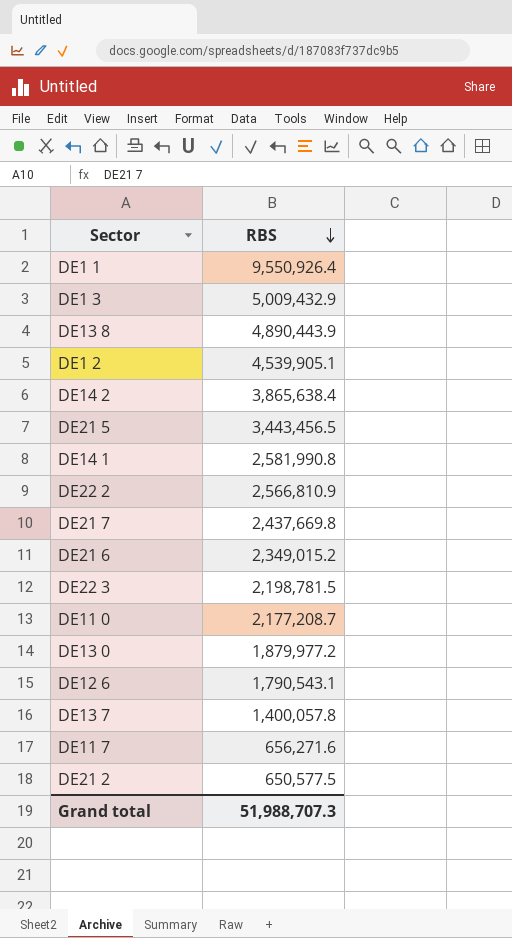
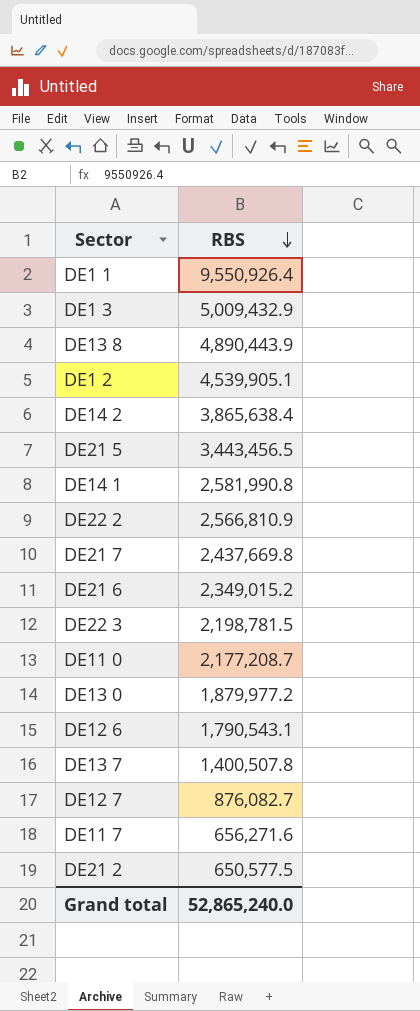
DE13 7 | RBS: 1,400,057.8 -> 1,400,507.8
row DE12 7: none -> 876,082.7
Grand total | RBS: 51,988,707.3 -> 52,865,240.0

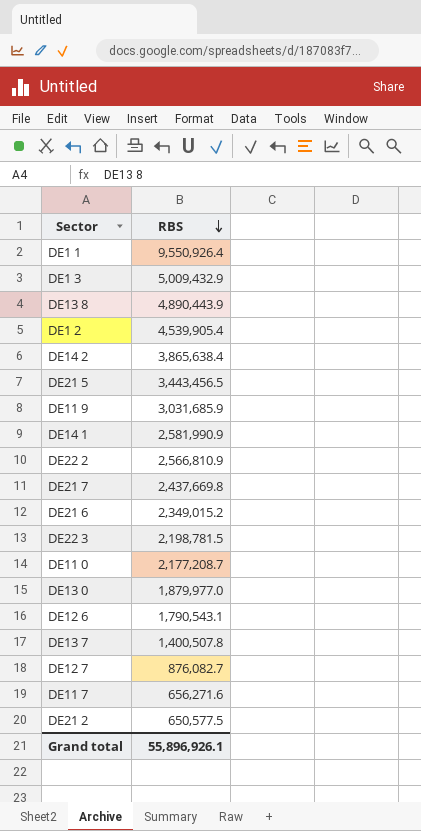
DE1 2 | RBS: 4,539,905.1 -> 4,539,905.4
row DE11 9: none -> 3,031,685.9
DE14 1 | RBS: 2,581,990.8 -> 2,581,990.9
DE13 0 | RBS: 1,879,977.2 -> 1,879,977.0
Grand total | RBS: 52,865,240.0 -> 55,896,926.1

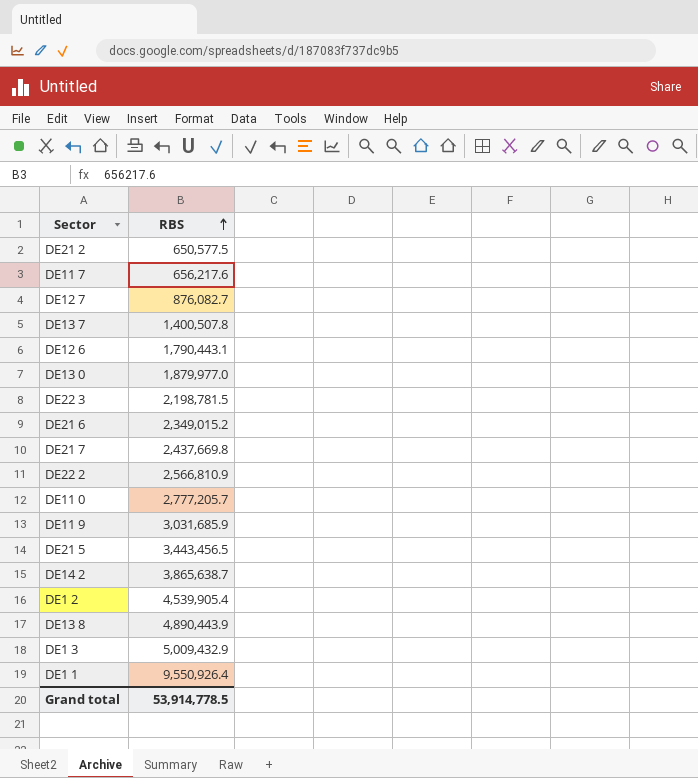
row order: RBS descending -> RBS ascending
row DE14 1: 2,581,990.9 -> none
DE11 7 | RBS: 656,271.6 -> 656,217.6
DE12 6 | RBS: 1,790,543.1 -> 1,790,443.1
DE11 0 | RBS: 2,177,208.7 -> 2,777,205.7
DE14 2 | RBS: 3,865,638.4 -> 3,865,638.7
Grand total | RBS: 55,896,926.1 -> 53,914,778.5

